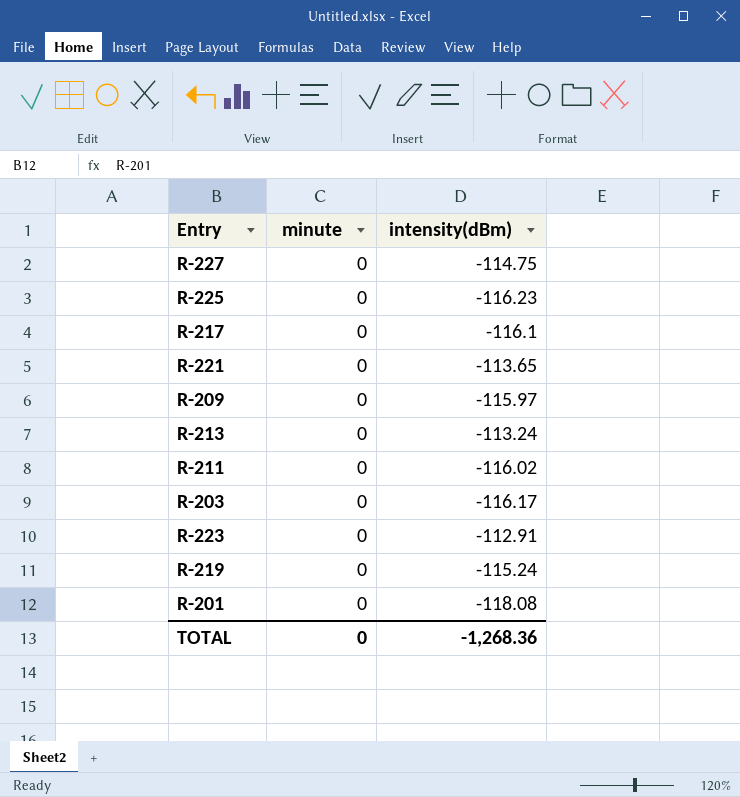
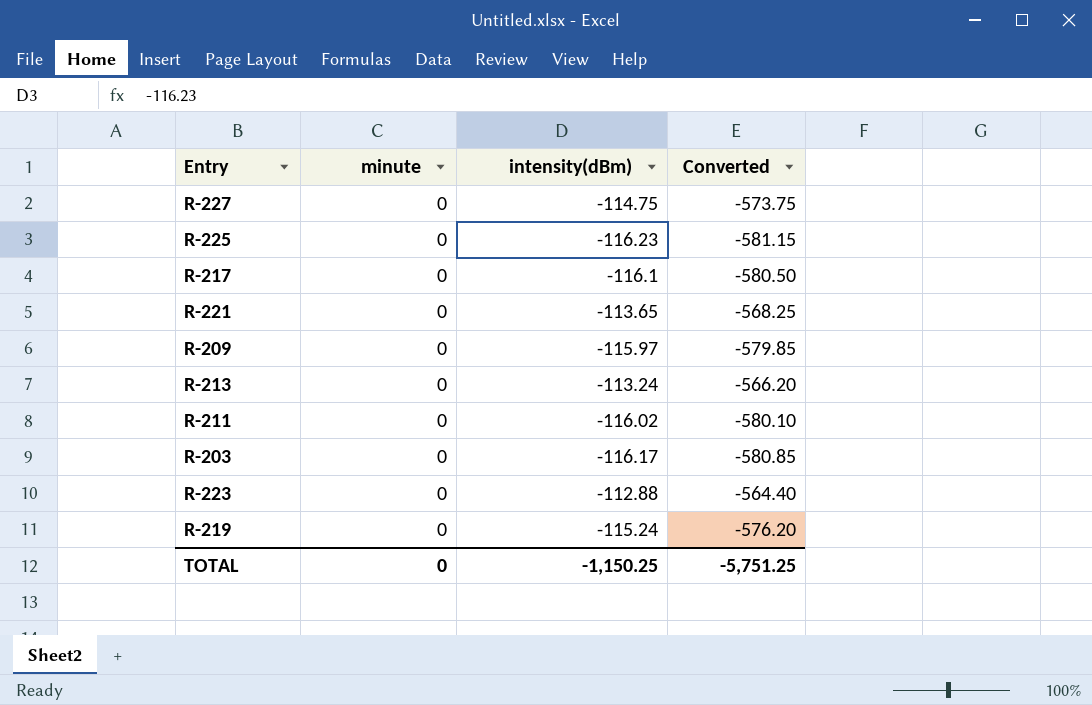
column Converted | formula: none -> [intensity(dBm)] * 5
row R-201: 0 | -118.08 -> none
R-223 | intensity(dBm): -112.91 -> -112.88
TOTAL | intensity(dBm): -1,268.36 -> -1,150.25

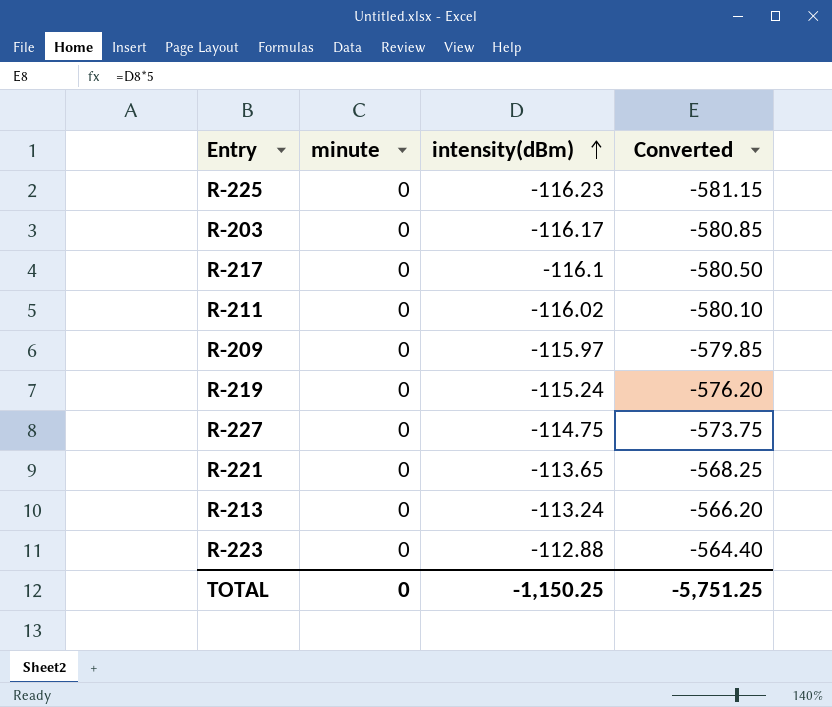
row order: none -> intensity(dBm) ascending

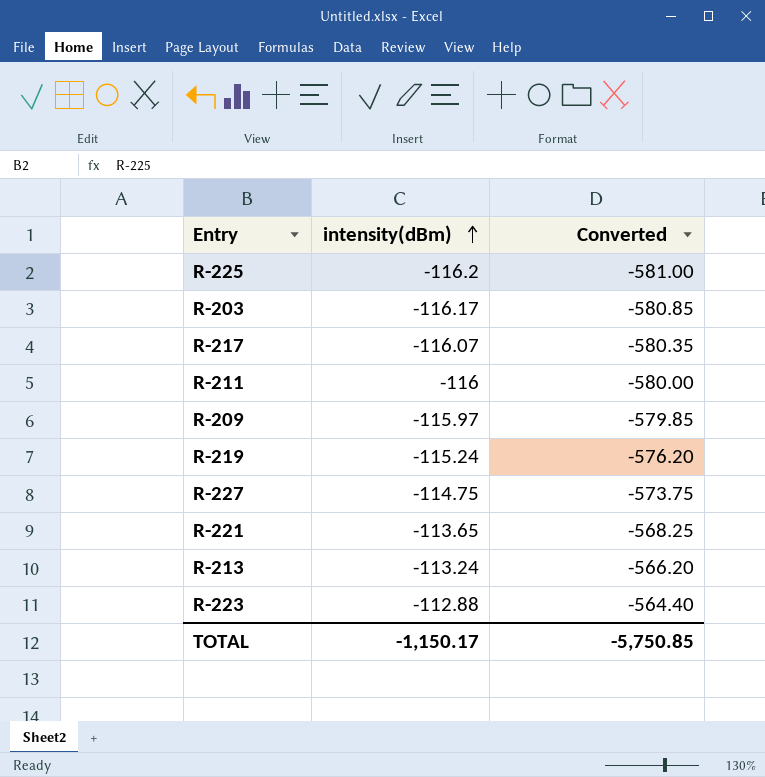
column minute | position: 2 -> none
R-225 | intensity(dBm): -116.23 -> -116.2
R-225 | Converted: -581.15 -> -581.00
R-217 | intensity(dBm): -116.1 -> -116.07
R-217 | Converted: -580.50 -> -580.35
R-211 | intensity(dBm): -116.02 -> -116
R-211 | Converted: -580.10 -> -580.00
TOTAL | intensity(dBm): -1,150.25 -> -1,150.17
TOTAL | Converted: -5,751.25 -> -5,750.85

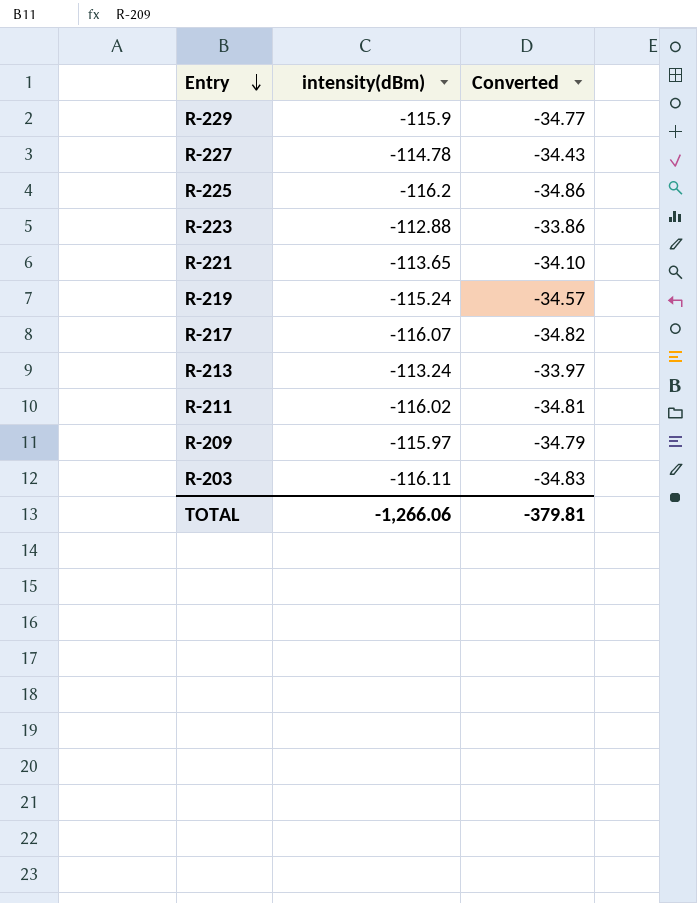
row order: intensity(dBm) ascending -> Entry descending
column Converted | formula: [intensity(dBm)] * 5 -> [intensity(dBm)] * 0.3
row R-229: none -> -115.9 | -34.77
R-227 | intensity(dBm): -114.75 -> -114.78
R-211 | intensity(dBm): -116 -> -116.02
R-203 | intensity(dBm): -116.17 -> -116.11
TOTAL | intensity(dBm): -1,150.17 -> -1,266.06
TOTAL | Converted: -5,750.85 -> -379.81

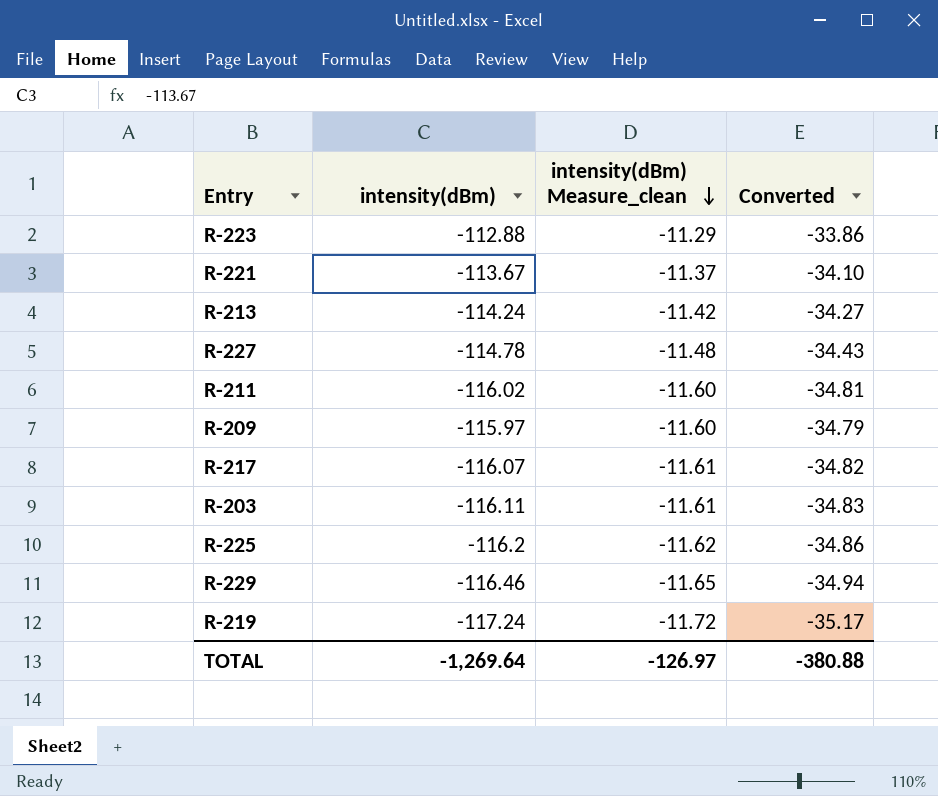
row order: Entry descending -> intensity(dBm) Measure_clean descending
column intensity(dBm) Measure_clean | formula: none -> [intensity(dBm)] * 0.1
R-221 | intensity(dBm): -113.65 -> -113.67
R-213 | intensity(dBm): -113.24 -> -114.24
R-213 | Converted: -33.97 -> -34.27
R-229 | intensity(dBm): -115.9 -> -116.46
R-229 | Converted: -34.77 -> -34.94
R-219 | intensity(dBm): -115.24 -> -117.24
R-219 | Converted: -34.57 -> -35.17
TOTAL | intensity(dBm): -1,266.06 -> -1,269.64
TOTAL | Converted: -379.81 -> -380.88

